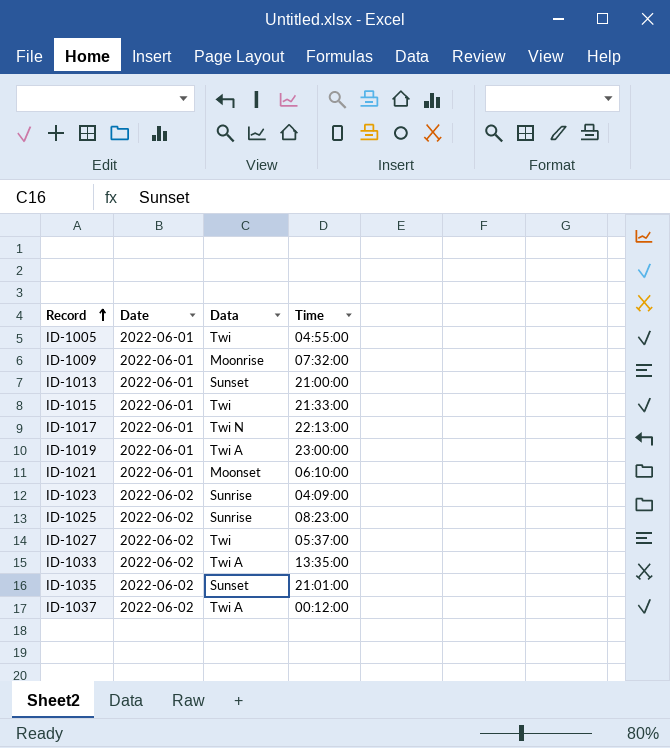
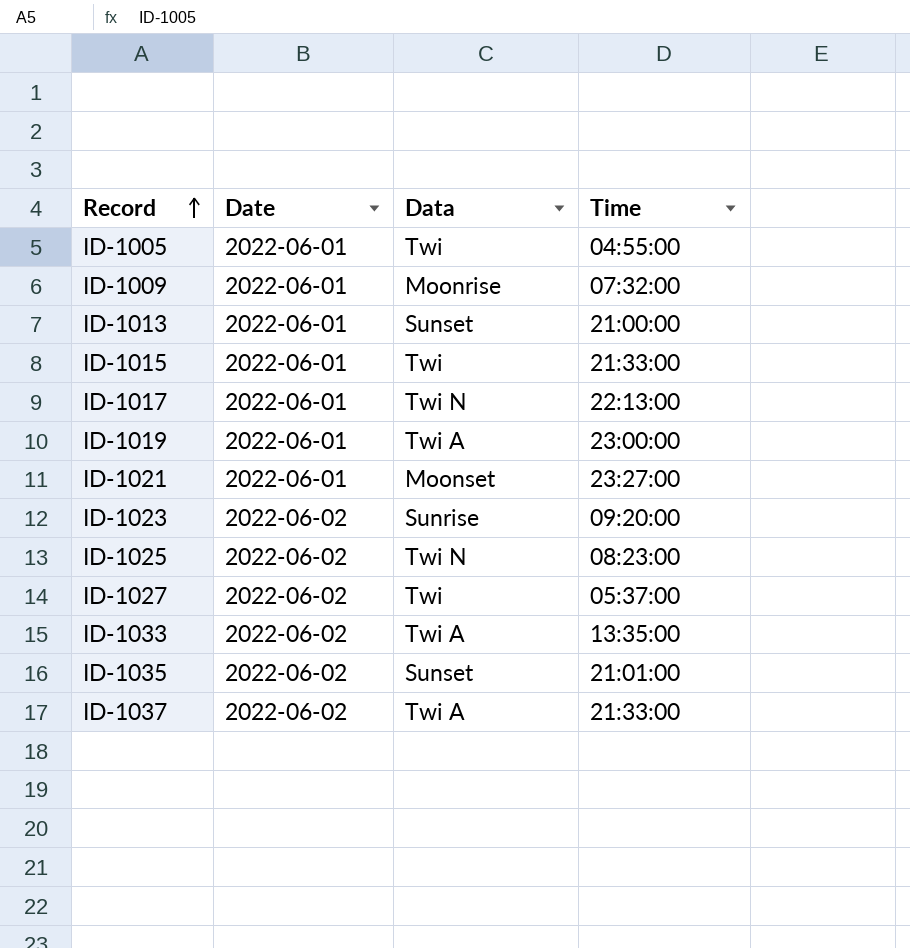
ID-1021 | Time: 06:10:00 -> 23:27:00
ID-1023 | Time: 04:09:00 -> 09:20:00
ID-1025 | Data: Sunrise -> Twi N
ID-1037 | Time: 00:12:00 -> 21:33:00

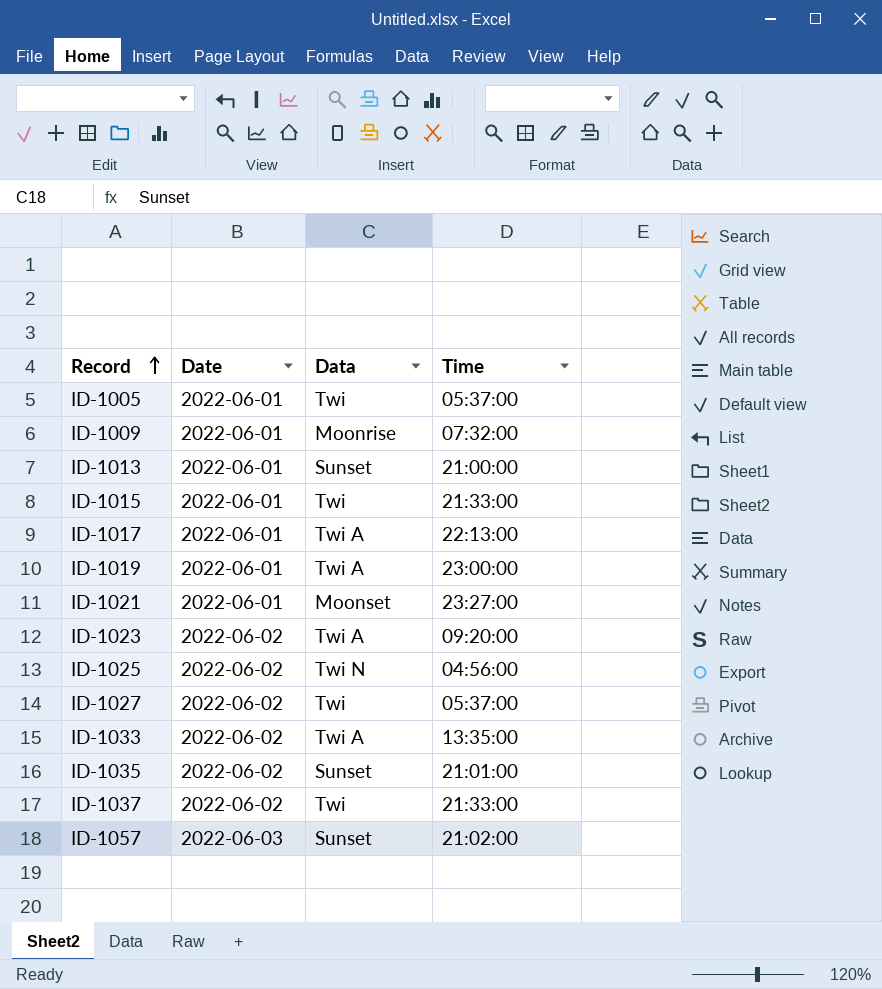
ID-1005 | Time: 04:55:00 -> 05:37:00
ID-1017 | Data: Twi N -> Twi A
ID-1023 | Data: Sunrise -> Twi A
ID-1025 | Time: 08:23:00 -> 04:56:00
ID-1037 | Data: Twi A -> Twi
row ID-1057: none -> 2022-06-03 | Sunset | 21:02:00

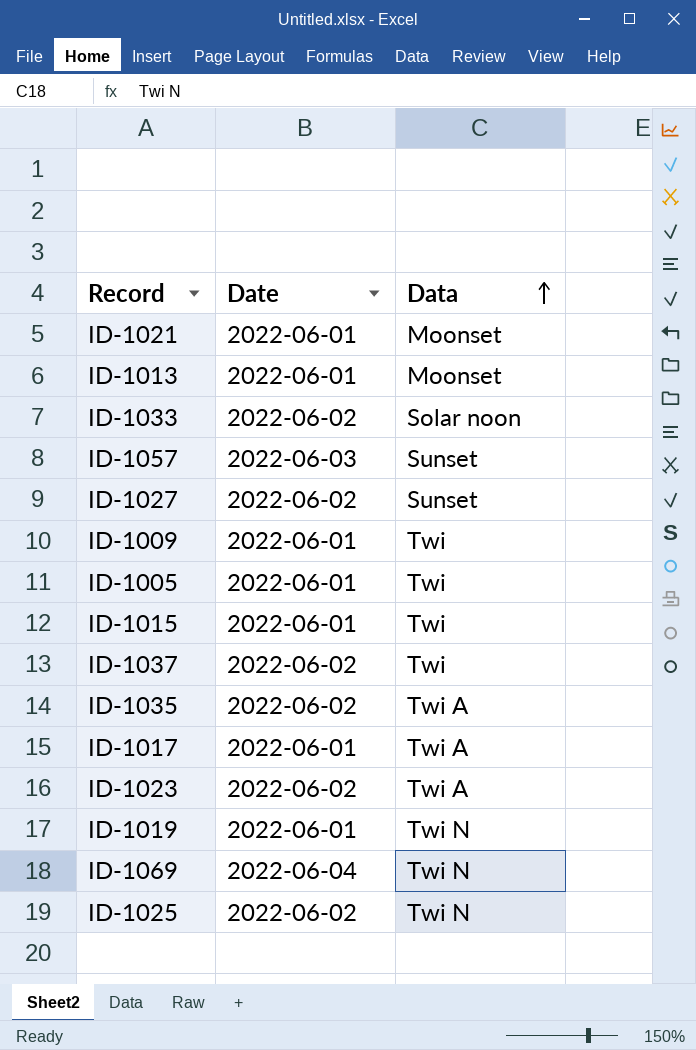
row order: Record ascending -> Data ascending
column Time | position: 4 -> none
ID-1013 | Data: Sunset -> Moonset
ID-1033 | Data: Twi A -> Solar noon
ID-1027 | Data: Twi -> Sunset
ID-1009 | Data: Moonrise -> Twi
ID-1035 | Data: Sunset -> Twi A
ID-1019 | Data: Twi A -> Twi N
row ID-1069: none -> 2022-06-04 | Twi N

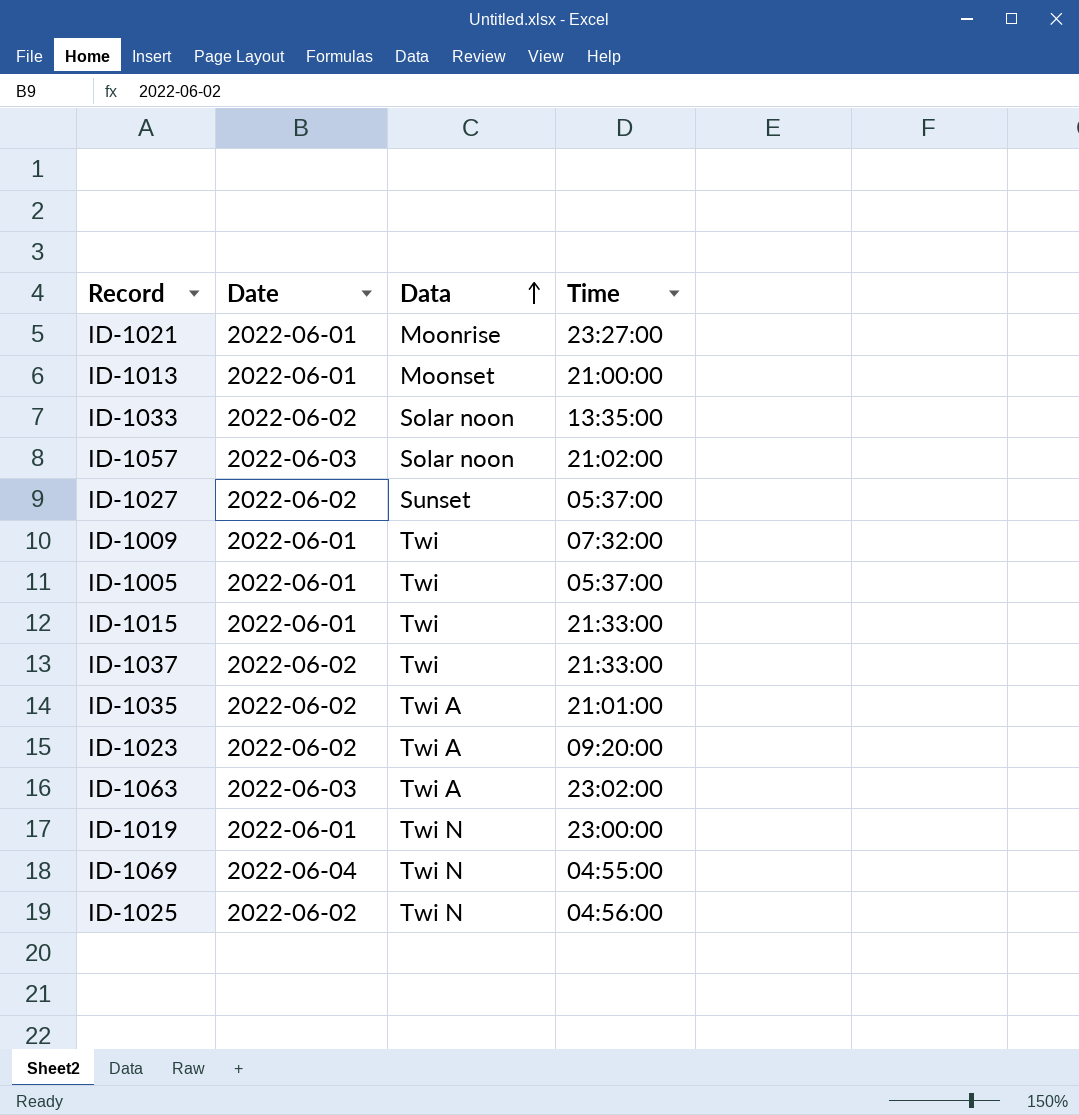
column Time | position: none -> 4
row ID-1017: 2022-06-01 | Twi A -> none
ID-1021 | Data: Moonset -> Moonrise
ID-1057 | Data: Sunset -> Solar noon
row ID-1063: none -> 2022-06-03 | Twi A | 23:02:00

